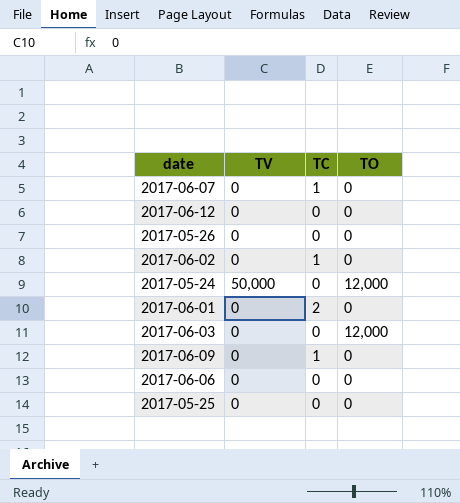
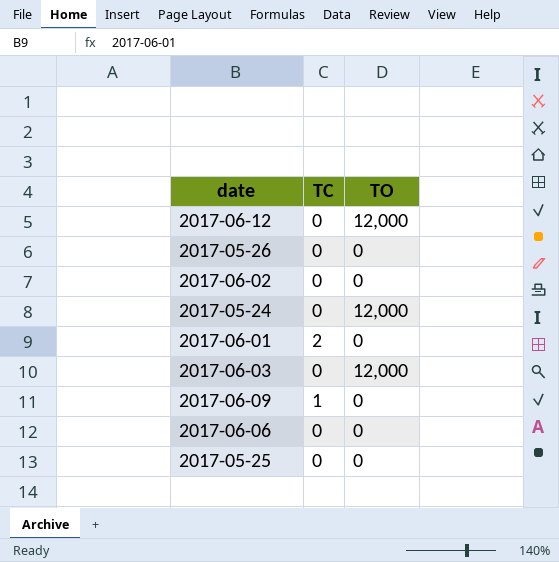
column TV | position: 2 -> none
row 2017-06-07: 0 | 1 | 0 -> none
2017-06-12 | TO: 0 -> 12,000
2017-06-02 | TC: 1 -> 0

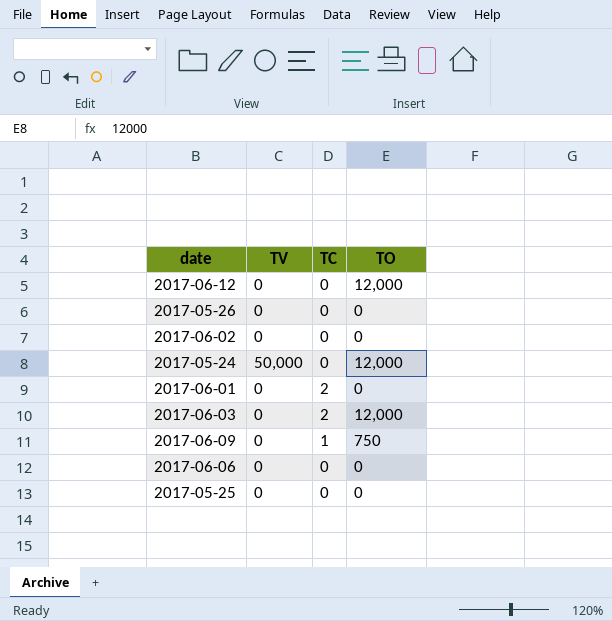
column TV | position: none -> 2
2017-06-03 | TC: 0 -> 2
2017-06-09 | TO: 0 -> 750

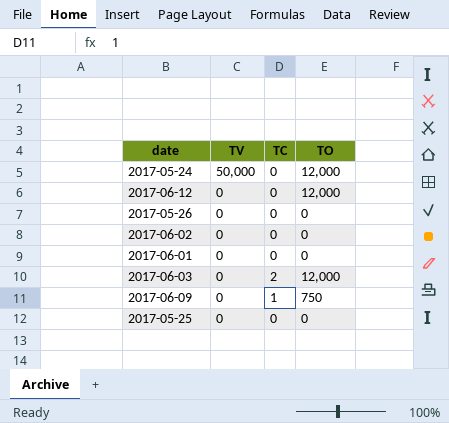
row order: none -> TV descending
row 2017-06-06: 0 | 0 | 0 -> none
2017-06-01 | TC: 2 -> 0

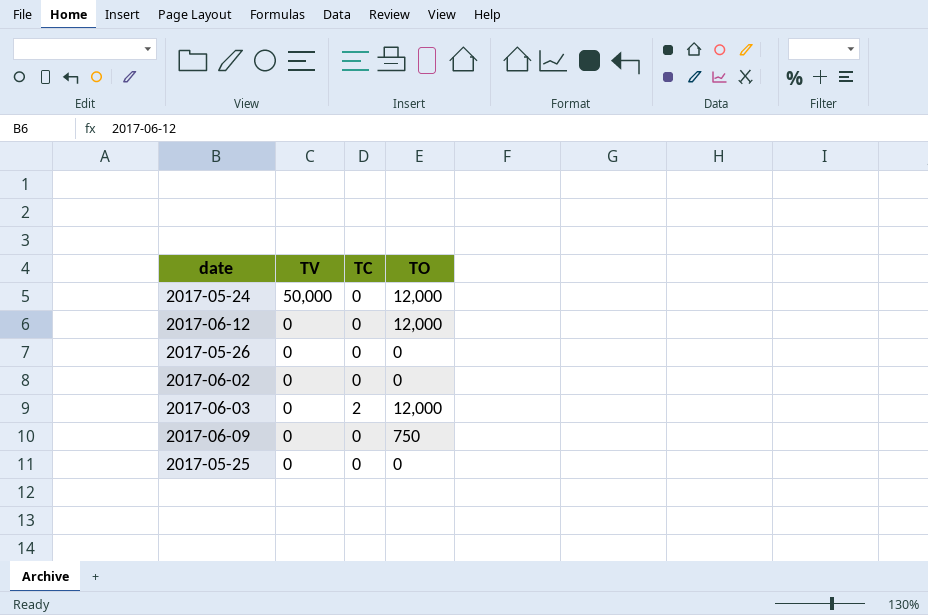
row 2017-06-01: 0 | 0 | 0 -> none
2017-06-09 | TC: 1 -> 0

